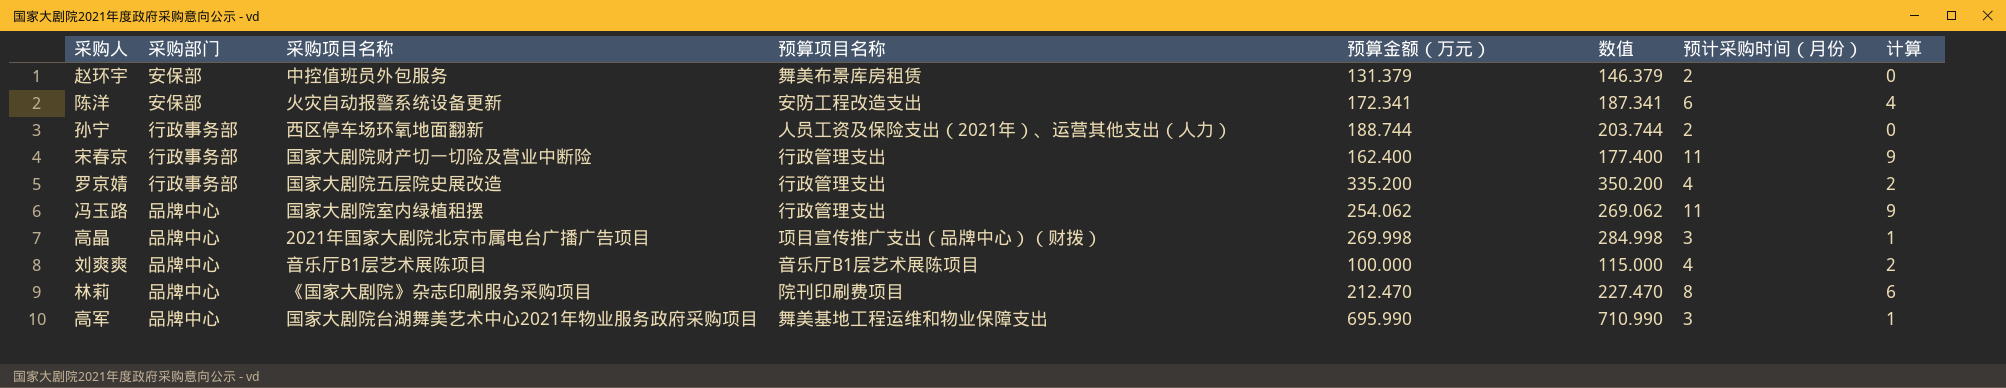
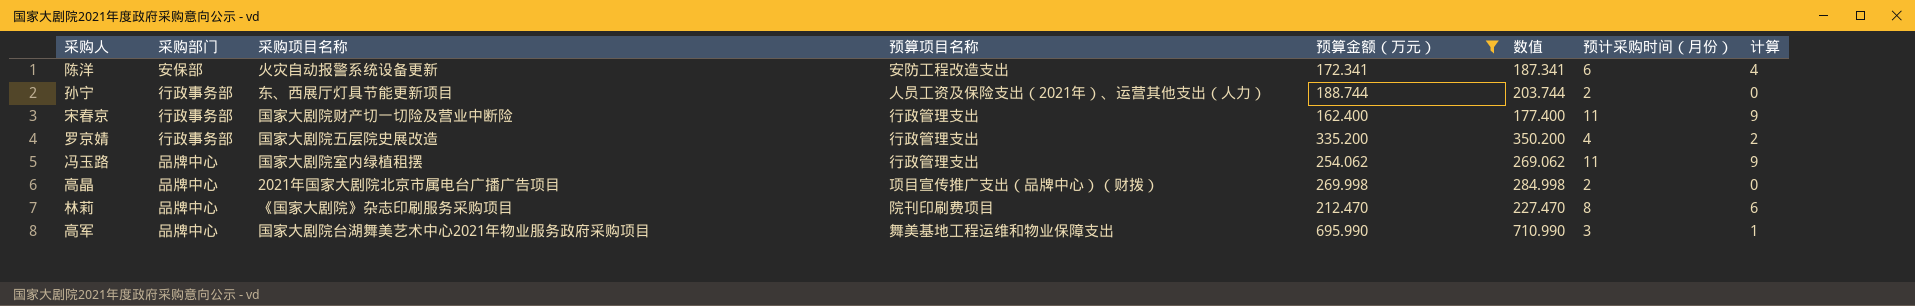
filter: none -> 预算金额（万元） >= 162.400
孙宁 | 采购项目名称: 西区停车场环氧地面翻新 -> 东、西展厅灯具节能更新项目
高晶 | 预计采购时间（月份）: 3 -> 2
高晶 | 计算: 1 -> 0

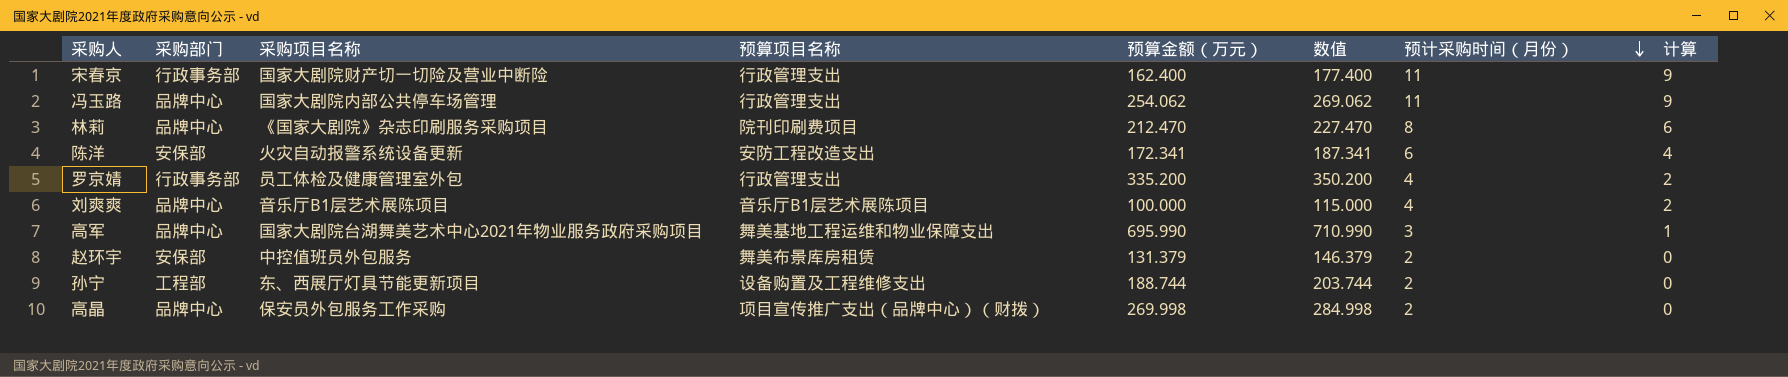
filter: 预算金额（万元） >= 162.400 -> none
row order: none -> 预计采购时间（月份） descending
冯玉路 | 采购项目名称: 国家大剧院室内绿植租摆 -> 国家大剧院内部公共停车场管理
罗京婧 | 采购项目名称: 国家大剧院五层院史展改造 -> 员工体检及健康管理室外包
孙宁 | 采购部门: 行政事务部 -> 工程部
孙宁 | 预算项目名称: 人员工资及保险支出（2021年）、运营其他支出（人力） -> 设备购置及工程维修支出
高晶 | 采购项目名称: 2021年国家大剧院北京市属电台广播广告项目 -> 保安员外包服务工作采购

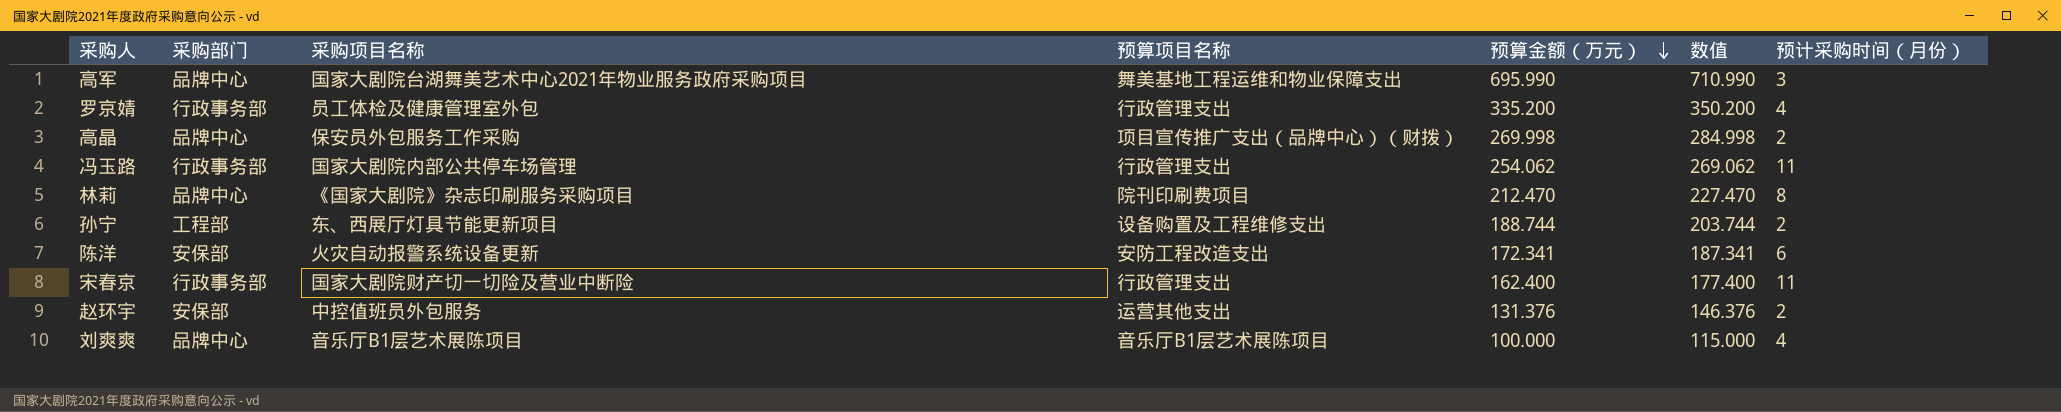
row order: 预计采购时间（月份） descending -> 预算金额（万元） descending
column 计算 | formula: [预计采购时间（月份）] - 2 -> none
冯玉路 | 采购部门: 品牌中心 -> 行政事务部
赵环宇 | 预算项目名称: 舞美布景库房租赁 -> 运营其他支出
赵环宇 | 预算金额（万元）: 131.379 -> 131.376
赵环宇 | 数值: 146.379 -> 146.376

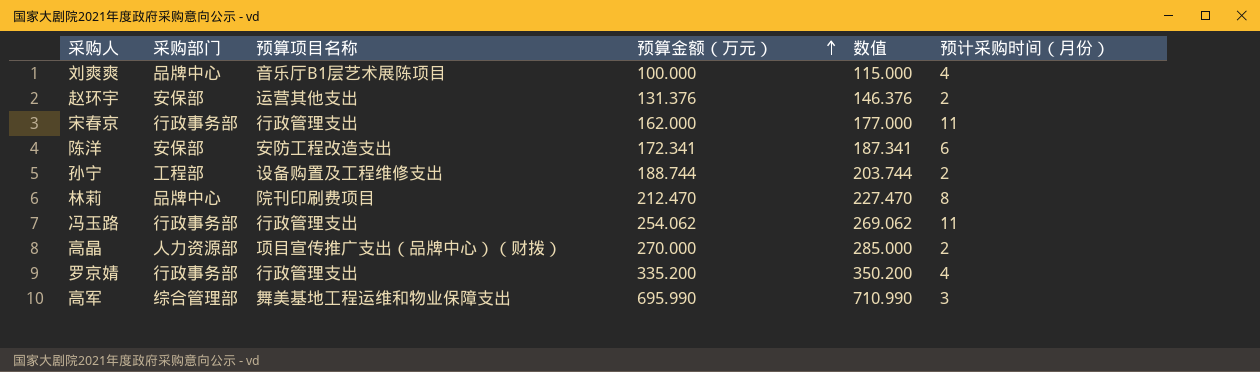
row order: 预算金额（万元） descending -> 预算金额（万元） ascending
column 采购项目名称 | position: 3 -> none
宋春京 | 预算金额（万元）: 162.400 -> 162.000
宋春京 | 数值: 177.400 -> 177.000
高晶 | 采购部门: 品牌中心 -> 人力资源部
高晶 | 预算金额（万元）: 269.998 -> 270.000
高晶 | 数值: 284.998 -> 285.000
高军 | 采购部门: 品牌中心 -> 综合管理部

